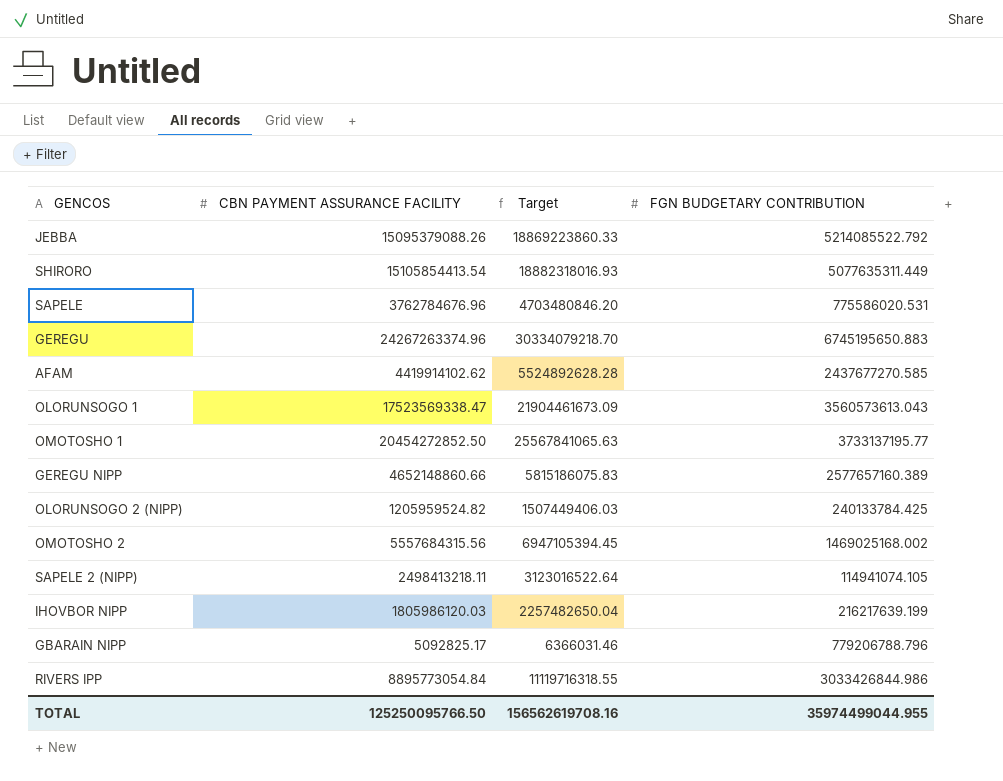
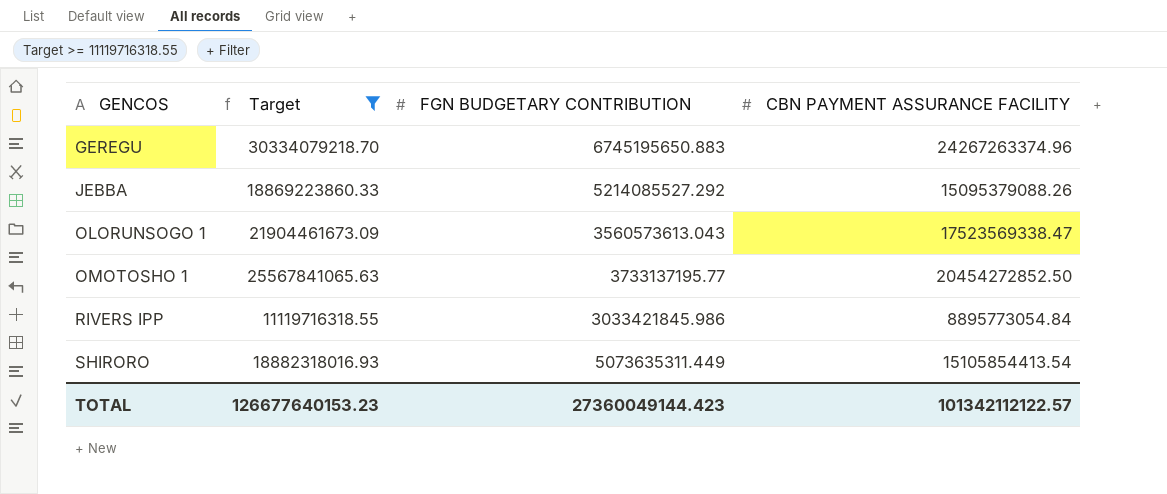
filter: none -> Target >= 11119716318.55
row order: none -> GENCOS ascending
column CBN PAYMENT ASSURANCE FACILITY | position: 2 -> 4
JEBBA | FGN BUDGETARY CONTRIBUTION: 5214085522.792 -> 5214085527.292
RIVERS IPP | FGN BUDGETARY CONTRIBUTION: 3033426844.986 -> 3033421845.986
SHIRORO | FGN BUDGETARY CONTRIBUTION: 5077635311.449 -> 5073635311.449
TOTAL | Target: 156562619708.16 -> 126677640153.23
TOTAL | FGN BUDGETARY CONTRIBUTION: 35974499044.955 -> 27360049144.423
TOTAL | CBN PAYMENT ASSURANCE FACILITY: 125250095766.50 -> 101342112122.57

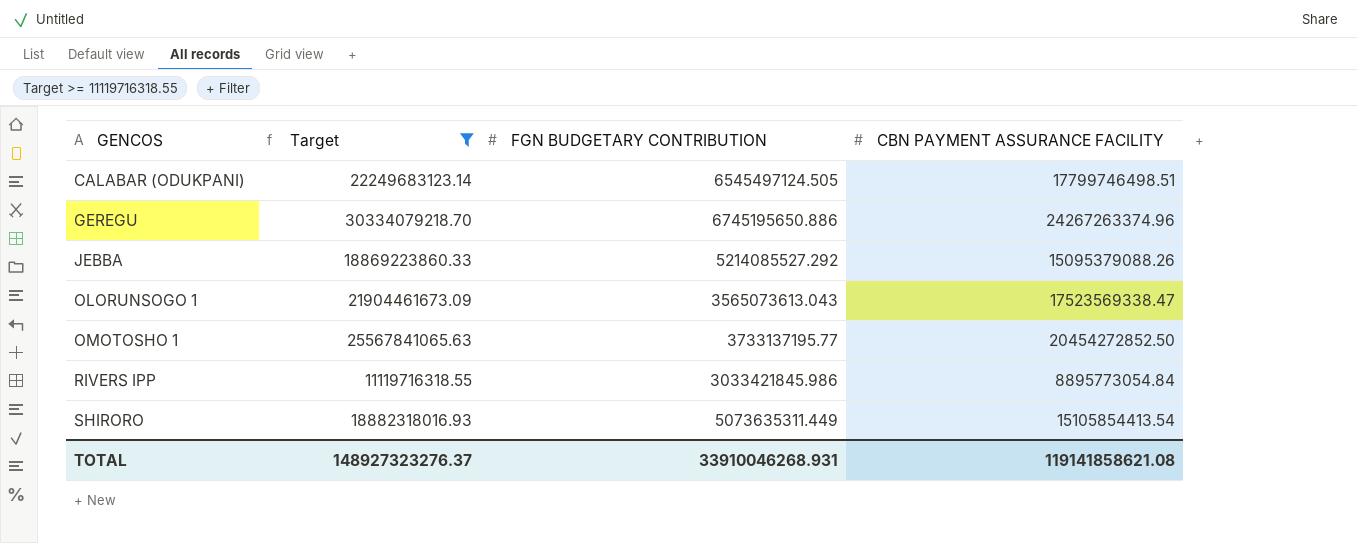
row CALABAR (ODUKPANI): none -> 22249683123.14 | 6545497124.505 | 17799746498.51
GEREGU | FGN BUDGETARY CONTRIBUTION: 6745195650.883 -> 6745195650.886
OLORUNSOGO 1 | FGN BUDGETARY CONTRIBUTION: 3560573613.043 -> 3565073613.043
TOTAL | Target: 126677640153.23 -> 148927323276.37
TOTAL | FGN BUDGETARY CONTRIBUTION: 27360049144.423 -> 33910046268.931
TOTAL | CBN PAYMENT ASSURANCE FACILITY: 101342112122.57 -> 119141858621.08

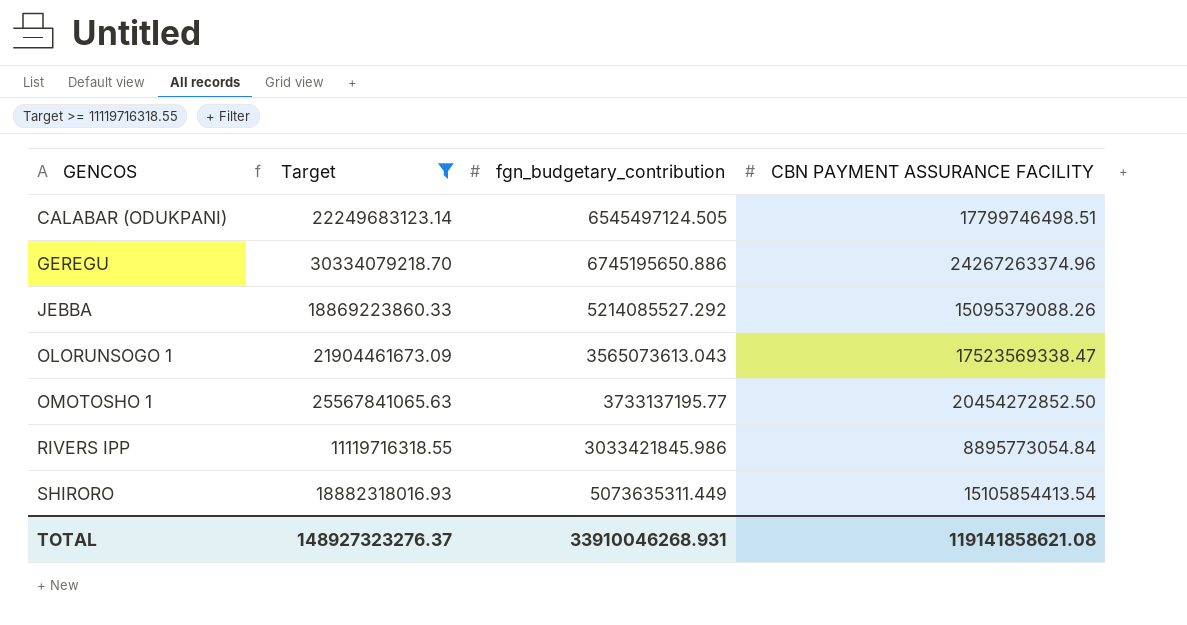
column name: FGN BUDGETARY CONTRIBUTION -> fgn_budgetary_contribution

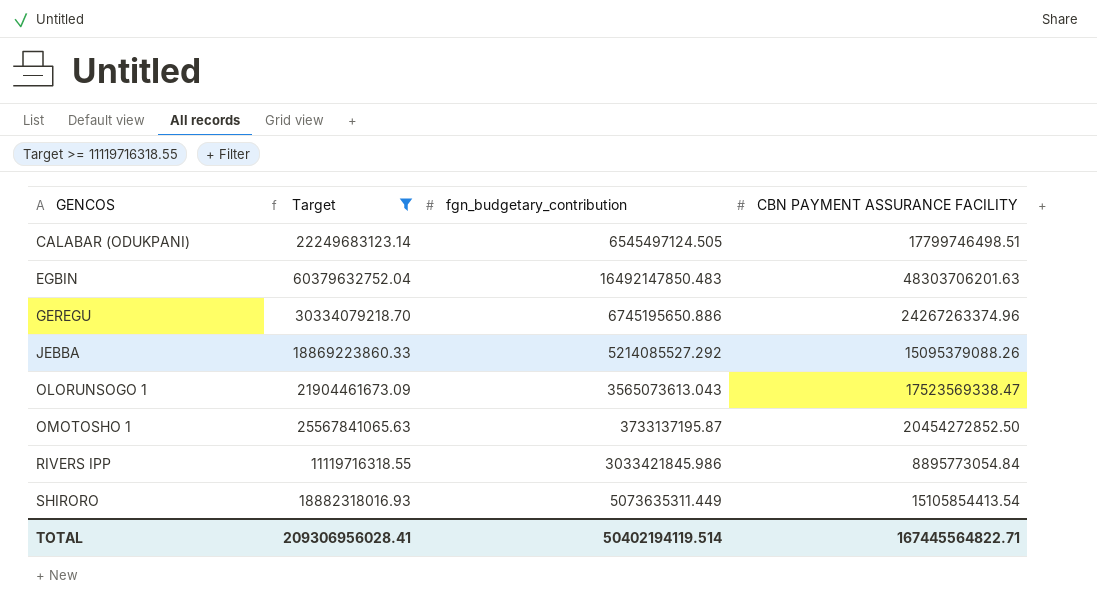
row EGBIN: none -> 60379632752.04 | 16492147850.483 | 48303706201.63
OMOTOSHO 1 | fgn_budgetary_contribution: 3733137195.77 -> 3733137195.87
TOTAL | Target: 148927323276.37 -> 209306956028.41
TOTAL | fgn_budgetary_contribution: 33910046268.931 -> 50402194119.514
TOTAL | CBN PAYMENT ASSURANCE FACILITY: 119141858621.08 -> 167445564822.71

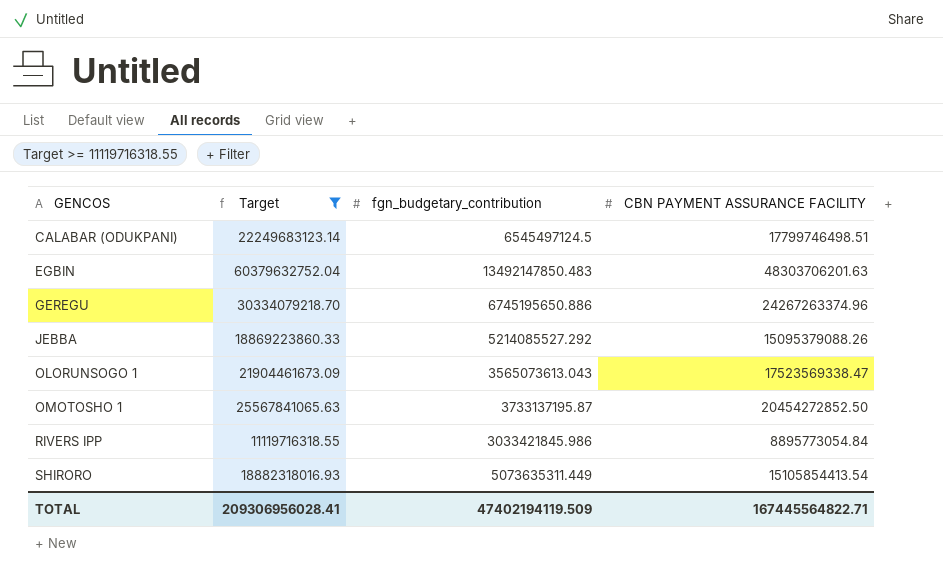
CALABAR (ODUKPANI) | fgn_budgetary_contribution: 6545497124.505 -> 6545497124.5
EGBIN | fgn_budgetary_contribution: 16492147850.483 -> 13492147850.483
TOTAL | fgn_budgetary_contribution: 50402194119.514 -> 47402194119.509

